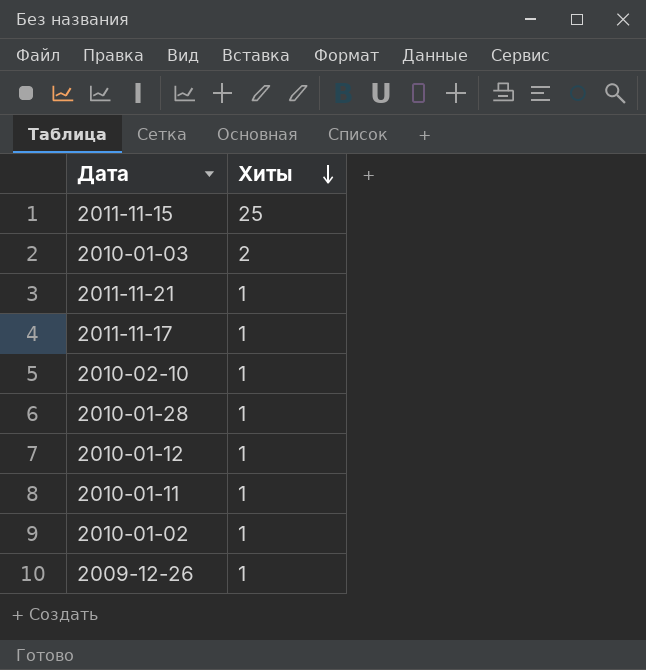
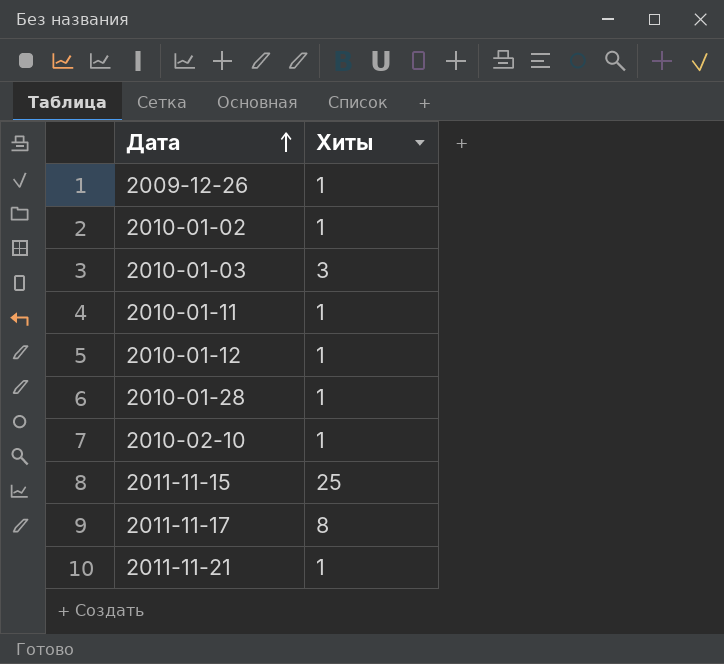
row order: Хиты descending -> Дата ascending
2010-01-03 | Хиты: 2 -> 3
2011-11-17 | Хиты: 1 -> 8

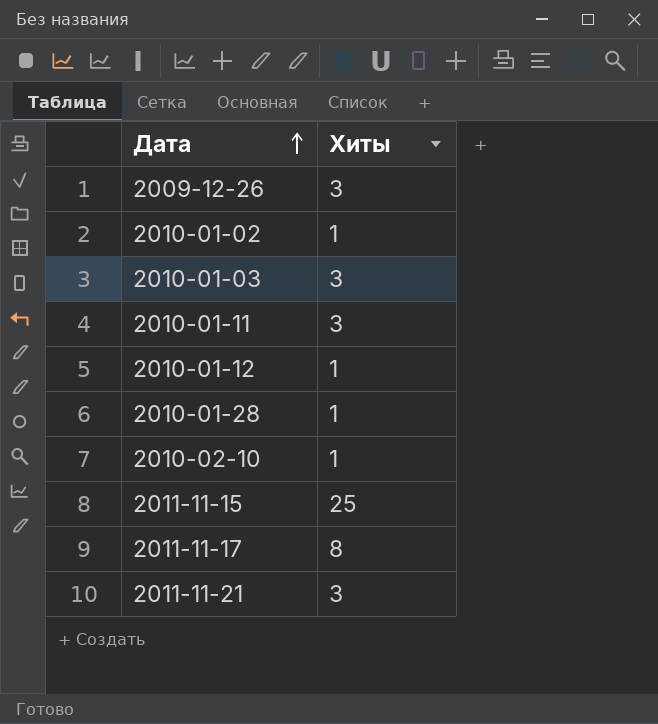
2009-12-26 | Хиты: 1 -> 3
2010-01-11 | Хиты: 1 -> 3
2011-11-21 | Хиты: 1 -> 3

